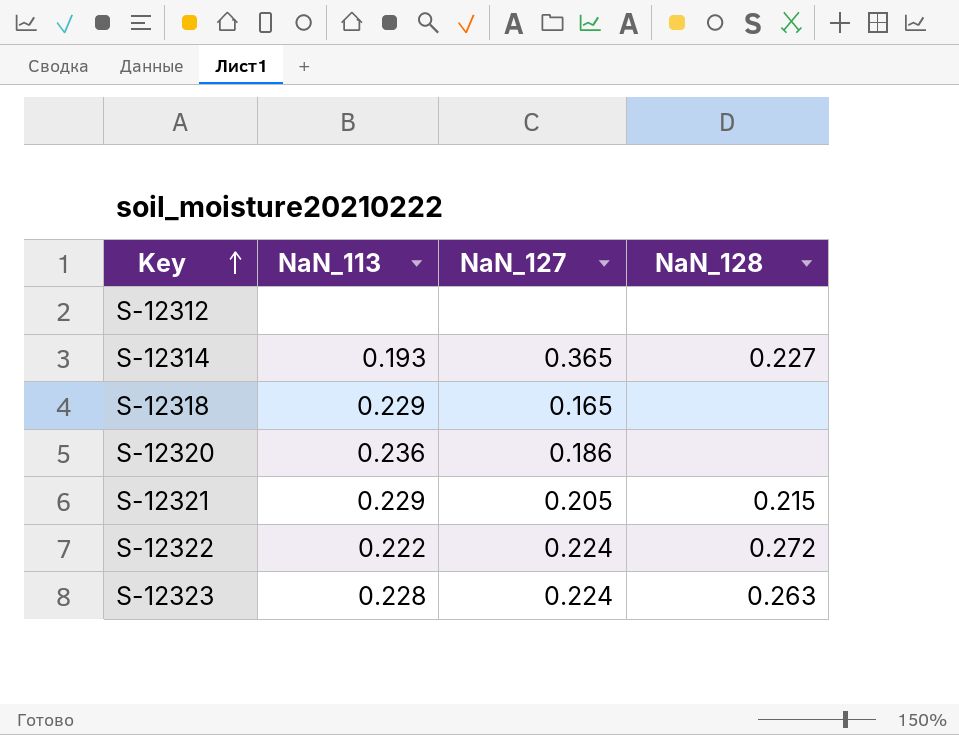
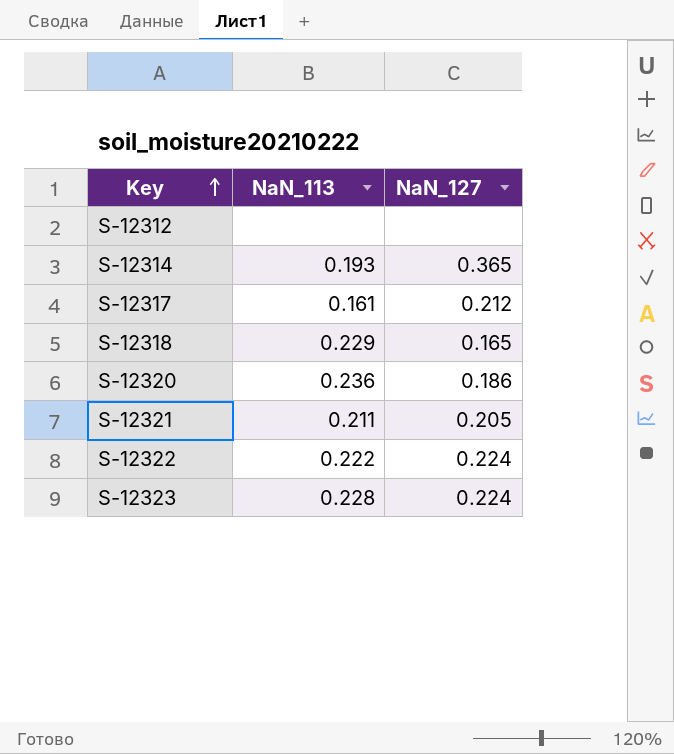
column NaN_128 | position: 4 -> none
row S-12317: none -> 0.161 | 0.212
S-12321 | NaN_113: 0.229 -> 0.211

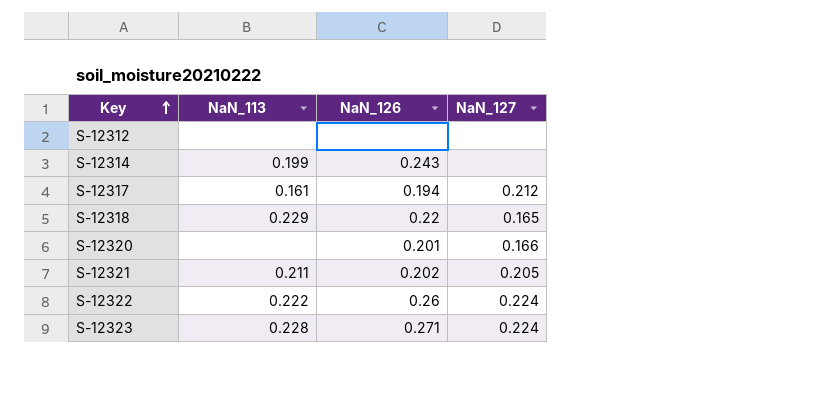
column NaN_126 | position: none -> 3
S-12314 | NaN_113: 0.193 -> 0.199
S-12314 | NaN_127: 0.365 -> none
S-12320 | NaN_113: 0.236 -> none
S-12320 | NaN_127: 0.186 -> 0.166

